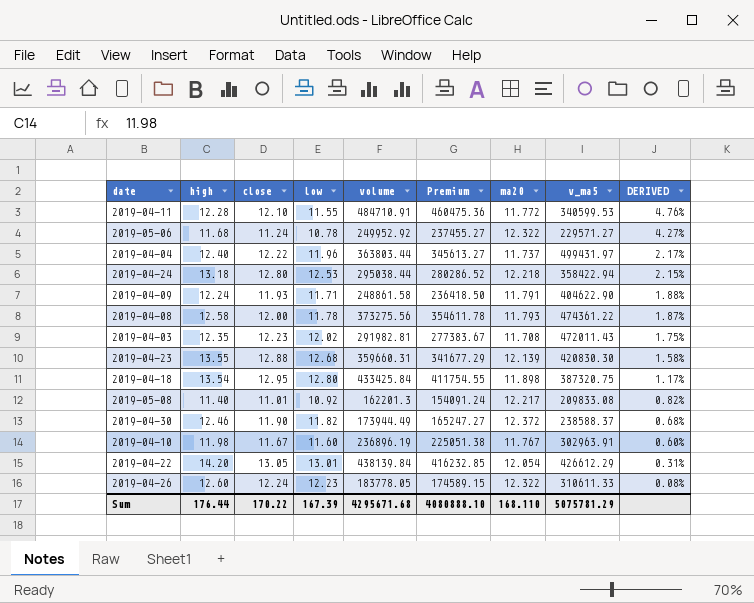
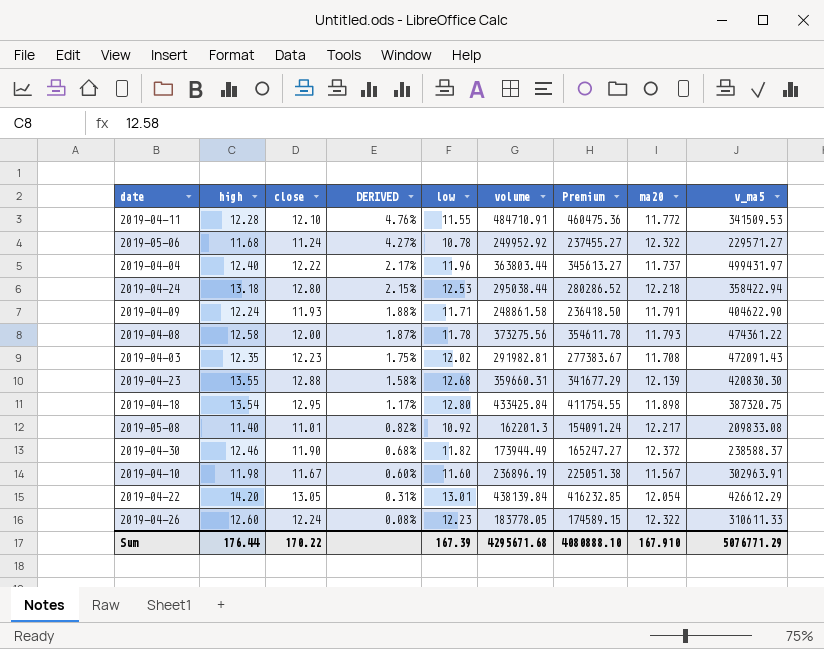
column DERIVED | position: 9 -> 4
2019-04-11 | v_ma5: 340599.53 -> 341509.53
2019-04-03 | v_ma5: 472011.43 -> 472091.43
2019-04-10 | ma20: 11.767 -> 11.567
Sum | ma20: 168.110 -> 167.910
Sum | v_ma5: 5075781.29 -> 5076771.29

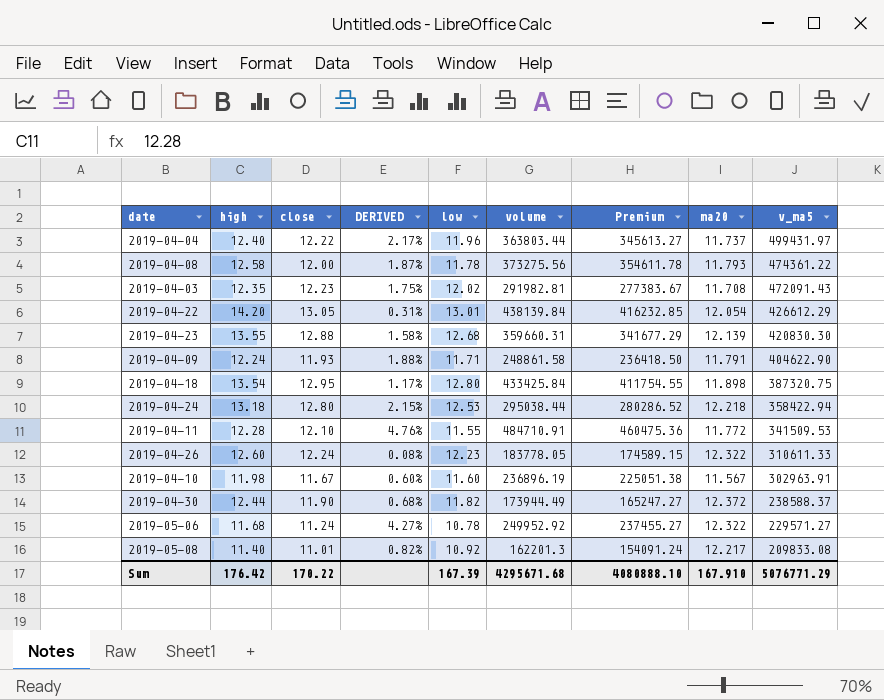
row order: DERIVED descending -> v_ma5 descending
2019-04-30 | high: 12.46 -> 12.44
Sum | high: 176.44 -> 176.42

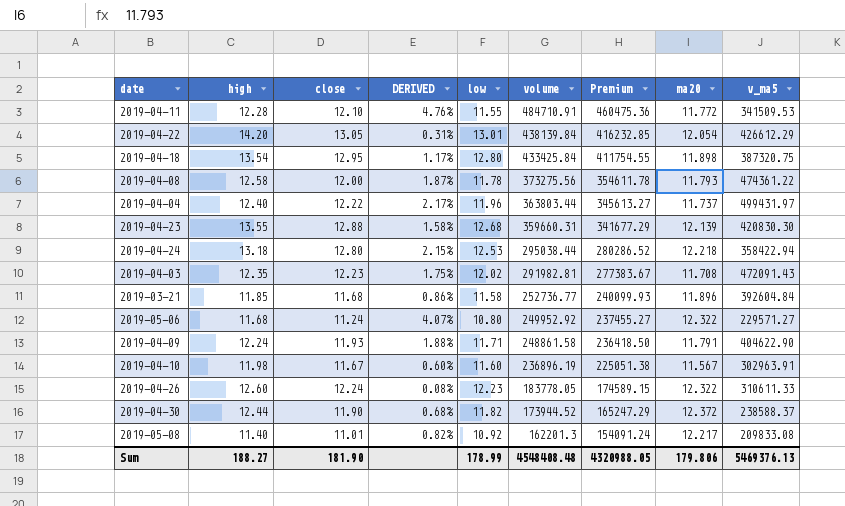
row order: v_ma5 descending -> volume descending
row 2019-03-21: none -> 11.85 | 11.68 | 0.86% | 11.58 | 252736.77 | 240099.93 | 11.896 | 392604.84
2019-05-06 | DERIVED: 4.27% -> 4.07%
2019-05-06 | low: 10.78 -> 10.80
2019-04-30 | volume: 173944.49 -> 173944.52
2019-04-30 | Premium: 165247.27 -> 165247.29
Sum | high: 176.42 -> 188.27
Sum | close: 170.22 -> 181.90
Sum | low: 167.39 -> 178.99
Sum | volume: 4295671.68 -> 4548408.48
Sum | Premium: 4080888.10 -> 4320988.05
Sum | ma20: 167.910 -> 179.806
Sum | v_ma5: 5076771.29 -> 5469376.13

